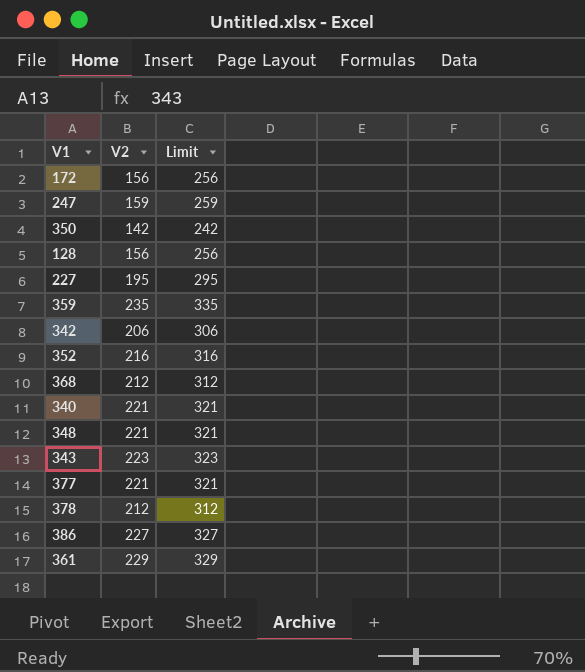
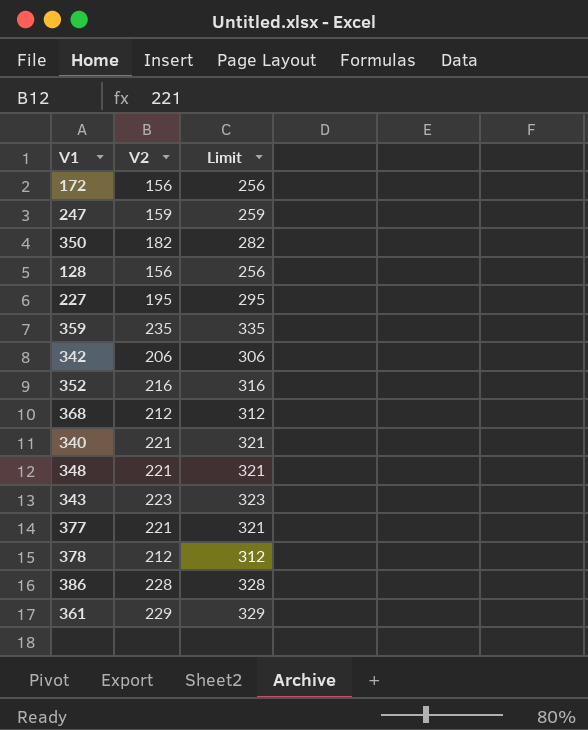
350 | V2: 142 -> 182
350 | Limit: 242 -> 282
386 | V2: 227 -> 228
386 | Limit: 327 -> 328

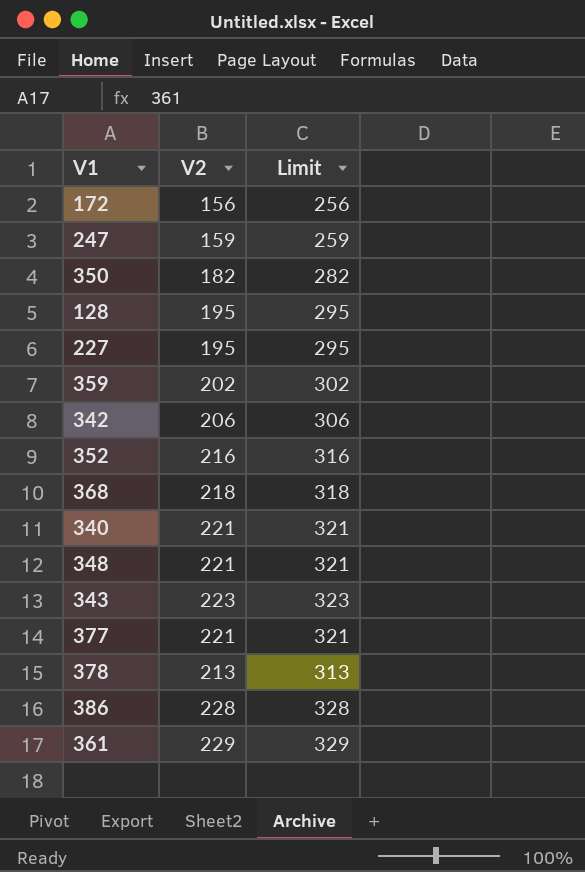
128 | V2: 156 -> 195
128 | Limit: 256 -> 295
359 | V2: 235 -> 202
359 | Limit: 335 -> 302
368 | V2: 212 -> 218
368 | Limit: 312 -> 318
378 | V2: 212 -> 213
378 | Limit: 312 -> 313

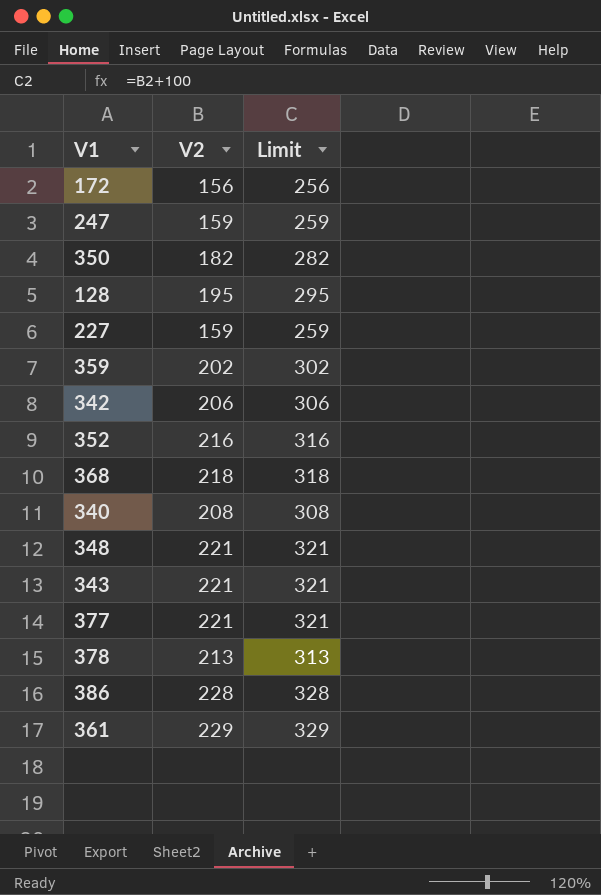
227 | V2: 195 -> 159
227 | Limit: 295 -> 259
340 | V2: 221 -> 208
340 | Limit: 321 -> 308
343 | V2: 223 -> 221
343 | Limit: 323 -> 321

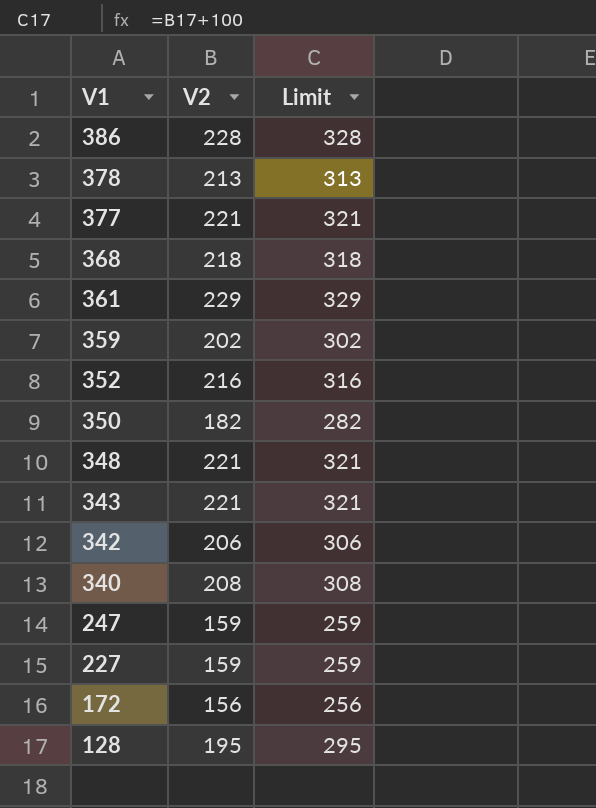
row order: none -> V1 descending

